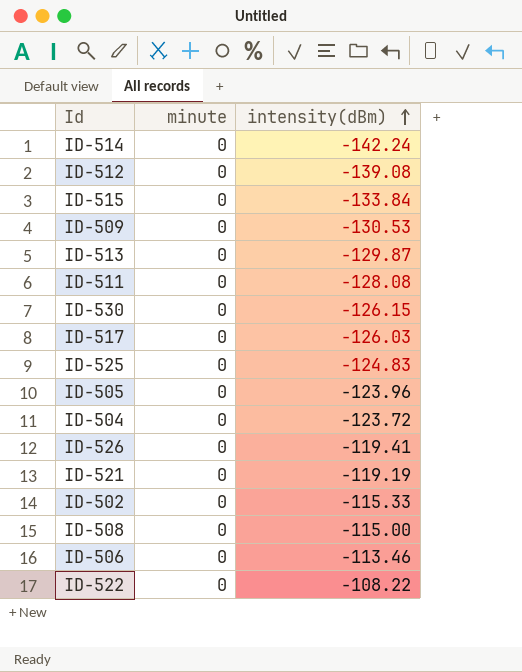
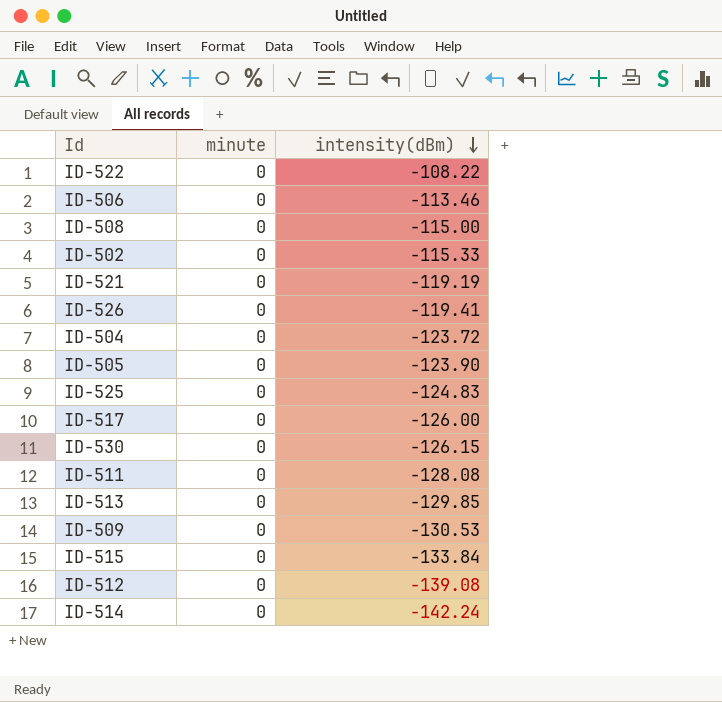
row order: intensity(dBm) ascending -> intensity(dBm) descending
ID-505 | intensity(dBm): -123.96 -> -123.90
ID-517 | intensity(dBm): -126.03 -> -126.00
ID-513 | intensity(dBm): -129.87 -> -129.85

